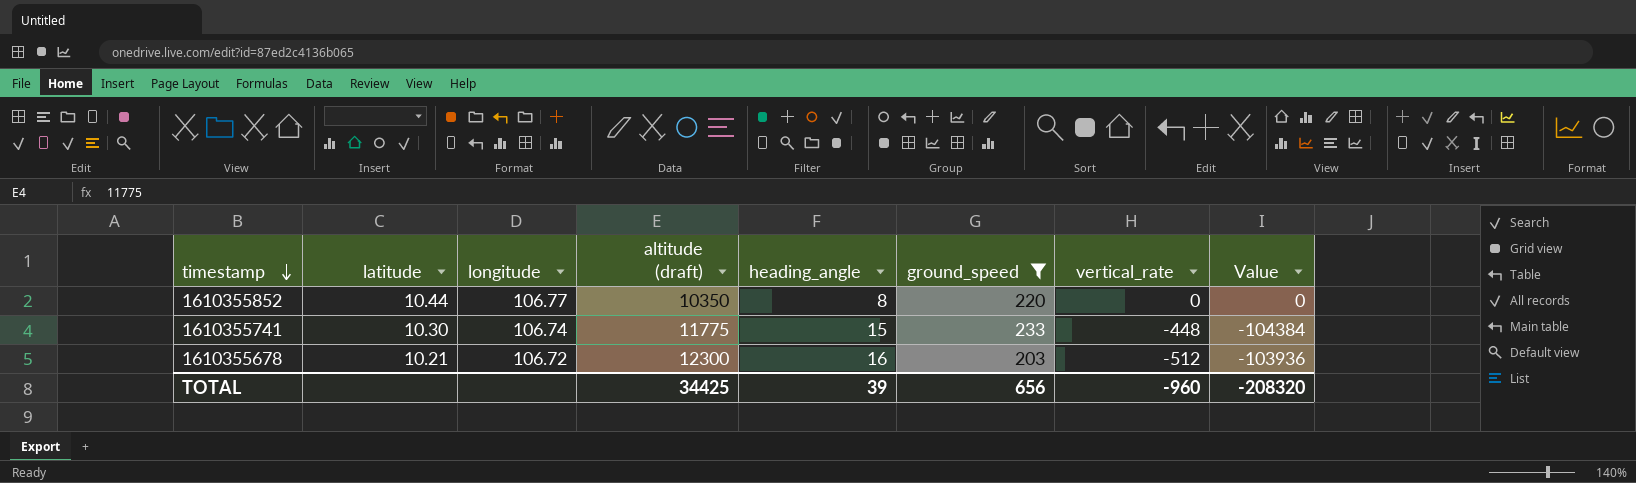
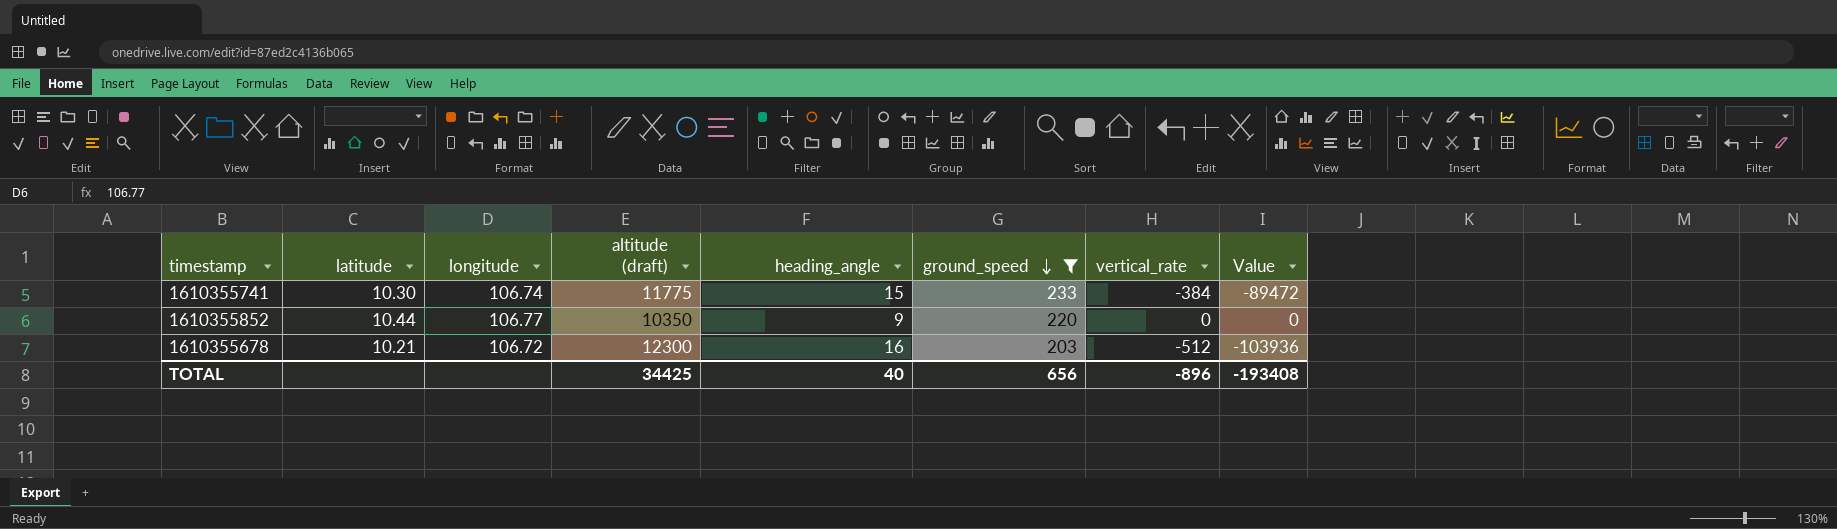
row order: timestamp descending -> ground_speed descending
1610355741 | vertical_rate: -448 -> -384
1610355741 | Value: -104384 -> -89472
1610355852 | heading_angle: 8 -> 9
TOTAL | heading_angle: 39 -> 40
TOTAL | vertical_rate: -960 -> -896
TOTAL | Value: -208320 -> -193408

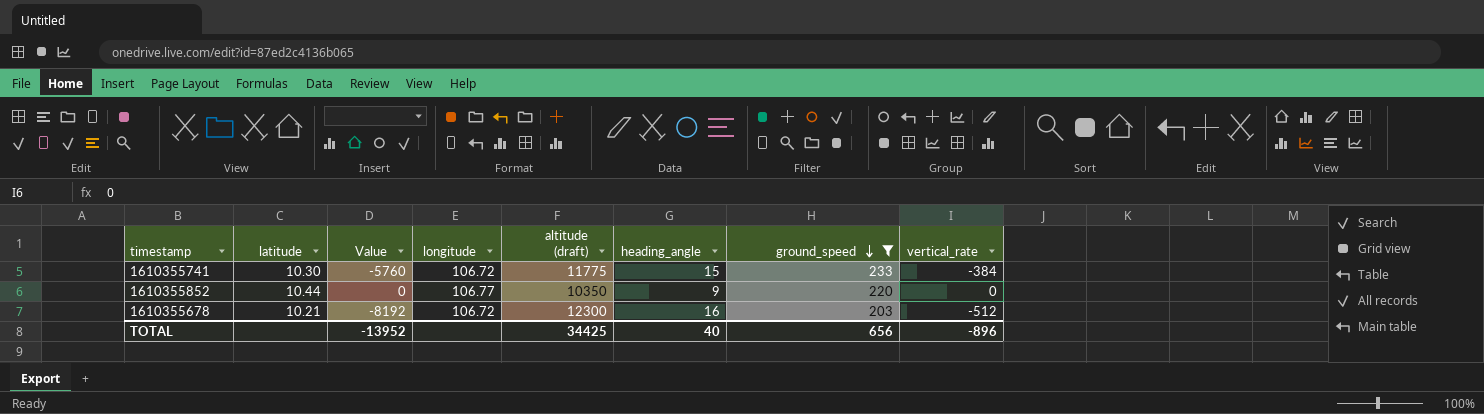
column Value | formula: [ground_speed] * [vertical_rate] -> [heading_angle] * [vertical_rate]
column Value | position: 8 -> 3
1610355741 | longitude: 106.74 -> 106.72
TOTAL | Value: -193408 -> -13952

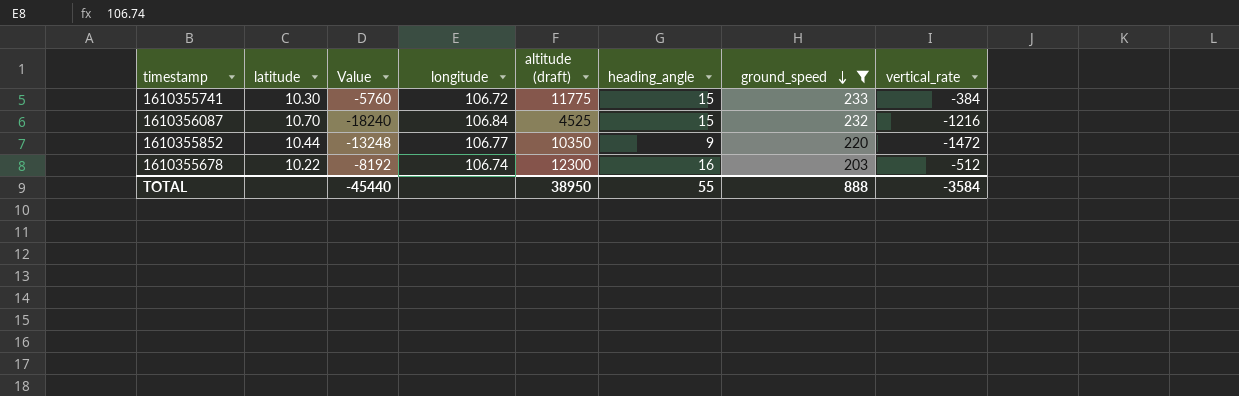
row 1610356087: none -> 10.70 | -18240 | 106.84 | 4525 | 15 | 232 | -1216
1610355852 | Value: 0 -> -13248
1610355852 | vertical_rate: 0 -> -1472
1610355678 | latitude: 10.21 -> 10.22
1610355678 | longitude: 106.72 -> 106.74
TOTAL | Value: -13952 -> -45440
TOTAL | altitude (draft): 34425 -> 38950
TOTAL | heading_angle: 40 -> 55
TOTAL | ground_speed: 656 -> 888
TOTAL | vertical_rate: -896 -> -3584

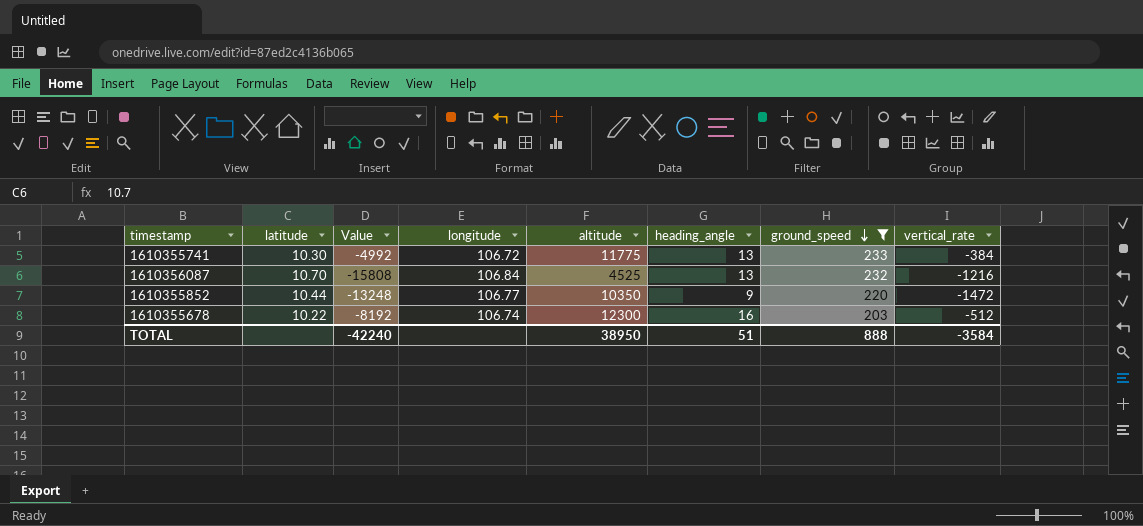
column name: altitude (draft) -> altitude
1610355741 | Value: -5760 -> -4992
1610355741 | heading_angle: 15 -> 13
1610356087 | Value: -18240 -> -15808
1610356087 | heading_angle: 15 -> 13
TOTAL | Value: -45440 -> -42240
TOTAL | heading_angle: 55 -> 51

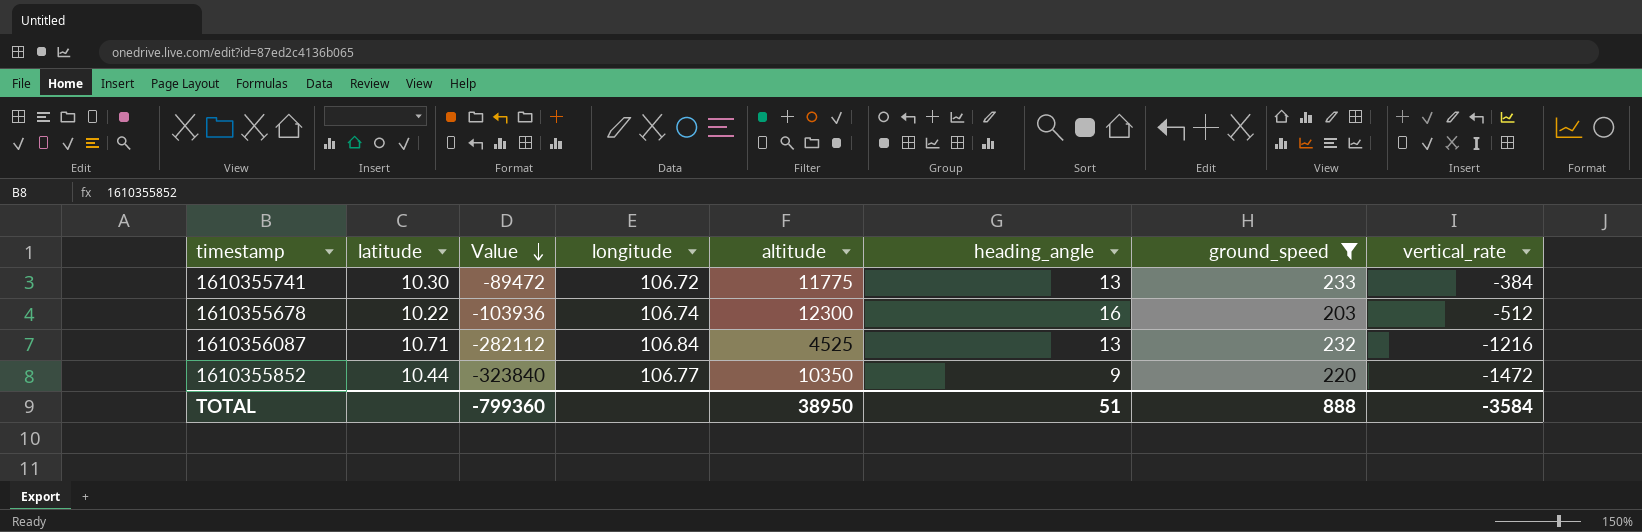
row order: ground_speed descending -> Value descending
column Value | formula: [heading_angle] * [vertical_rate] -> [ground_speed] * [vertical_rate]
1610356087 | latitude: 10.70 -> 10.71
TOTAL | Value: -42240 -> -799360

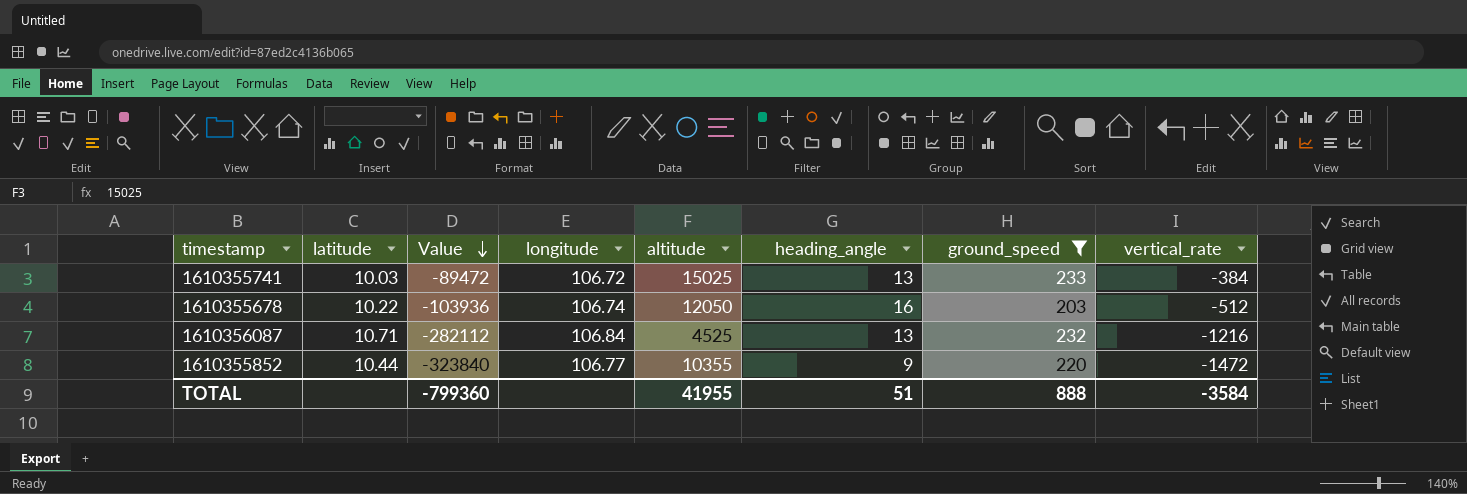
1610355741 | latitude: 10.30 -> 10.03
1610355741 | altitude: 11775 -> 15025
1610355678 | altitude: 12300 -> 12050
1610355852 | altitude: 10350 -> 10355
TOTAL | altitude: 38950 -> 41955

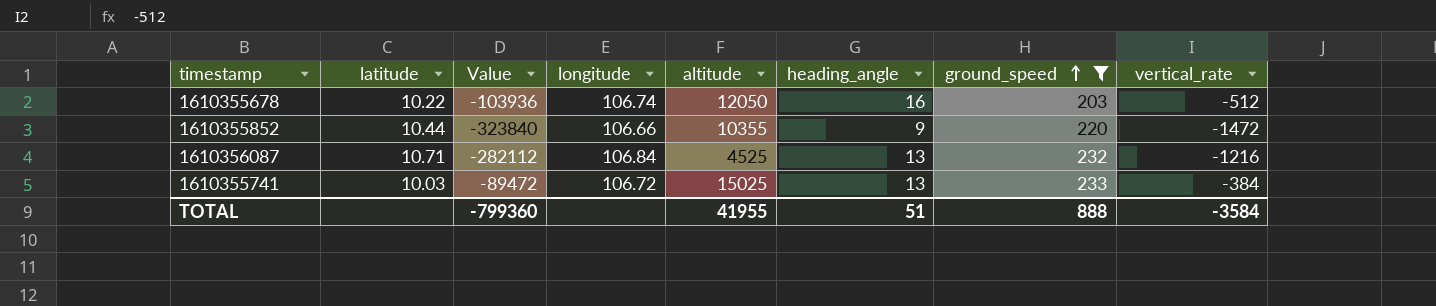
row order: Value descending -> ground_speed ascending
1610355852 | longitude: 106.77 -> 106.66

